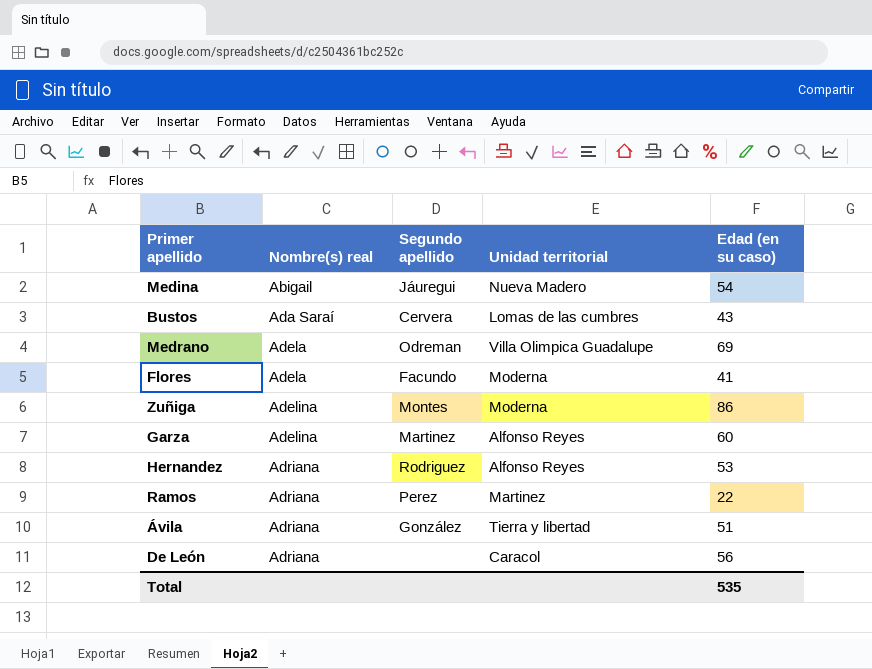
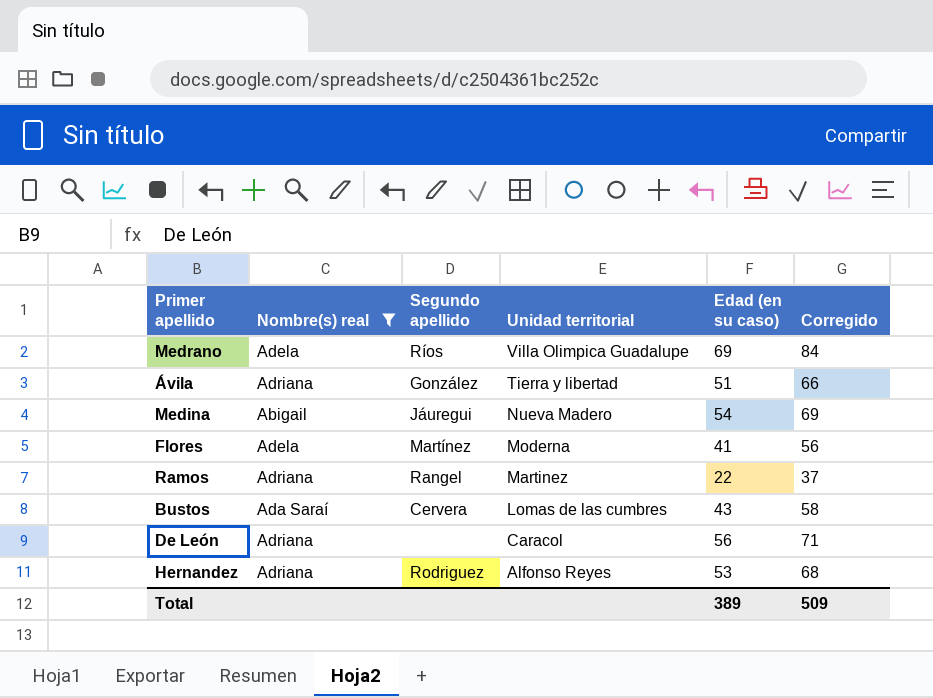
filter: none -> Nombre(s) real != Adelina
row order: Nombre(s) real ascending -> Unidad territorial descending
column Corregido | formula: none -> [Edad (en su caso)] + 15
Medrano | Segundo apellido: Odreman -> Ríos
Flores | Segundo apellido: Facundo -> Martínez
Ramos | Segundo apellido: Perez -> Rangel
Total | Edad (en su caso): 535 -> 389

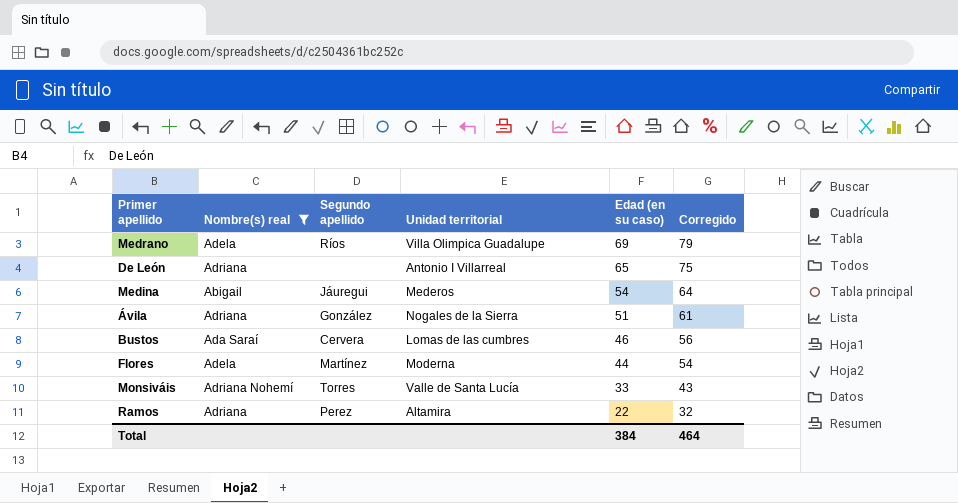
row order: Unidad territorial descending -> Edad (en su caso) descending
column Corregido | formula: [Edad (en su caso)] + 15 -> [Edad (en su caso)] + 10
row Hernandez: Adriana | Rodriguez | Alfonso Reyes | 53 | 68 -> none
De León | Unidad territorial: Caracol -> Antonio I Villarreal
De León | Edad (en su caso): 56 -> 65
Medina | Unidad territorial: Nueva Madero -> Mederos
Ávila | Unidad territorial: Tierra y libertad -> Nogales de la Sierra
Bustos | Edad (en su caso): 43 -> 46
Flores | Edad (en su caso): 41 -> 44
row Monsiváis: none -> Adriana Nohemí | Torres | Valle de Santa Lucía | 33 | 43
Ramos | Segundo apellido: Rangel -> Perez
Ramos | Unidad territorial: Martinez -> Altamira
Total | Edad (en su caso): 389 -> 384
Total | Corregido: 509 -> 464

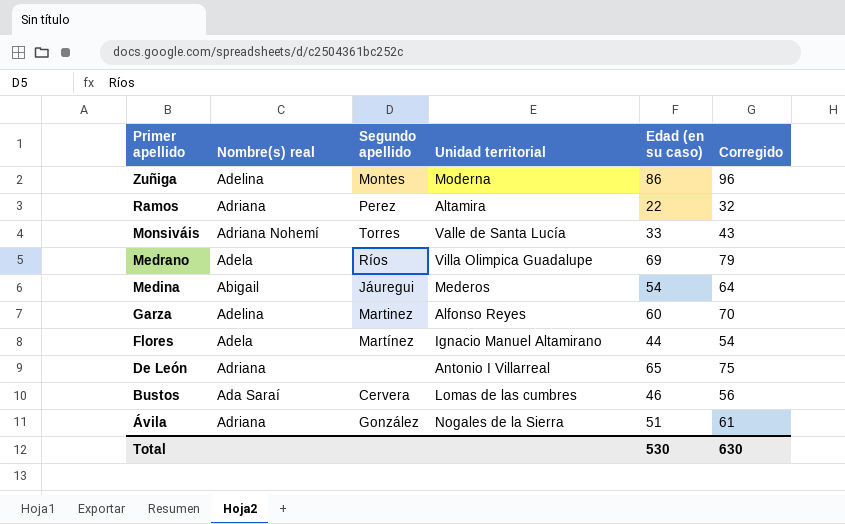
filter: Nombre(s) real != Adelina -> none
row order: Edad (en su caso) descending -> Primer apellido descending
Flores | Unidad territorial: Moderna -> Ignacio Manuel Altamirano
Total | Edad (en su caso): 384 -> 530
Total | Corregido: 464 -> 630

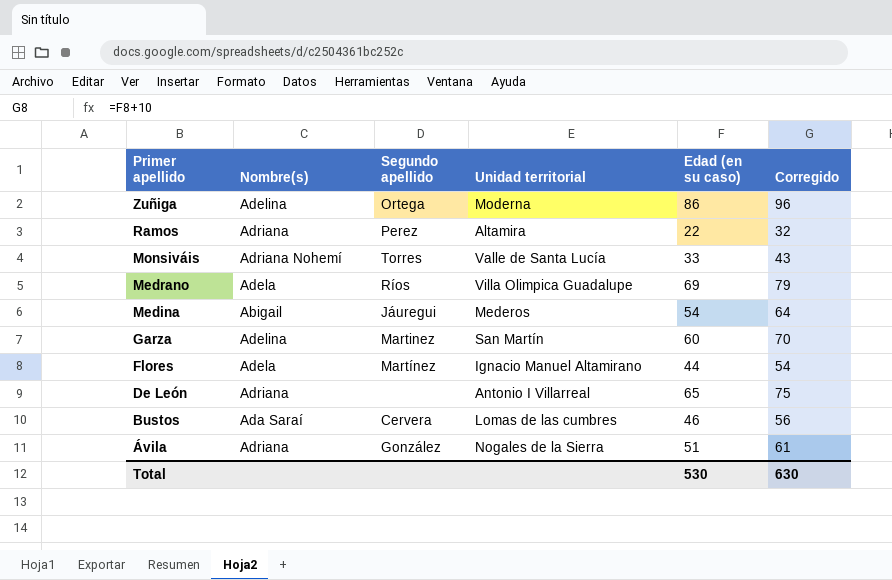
column name: Nombre(s) real -> Nombre(s)
Zuñiga | Segundo apellido: Montes -> Ortega
Garza | Unidad territorial: Alfonso Reyes -> San Martín

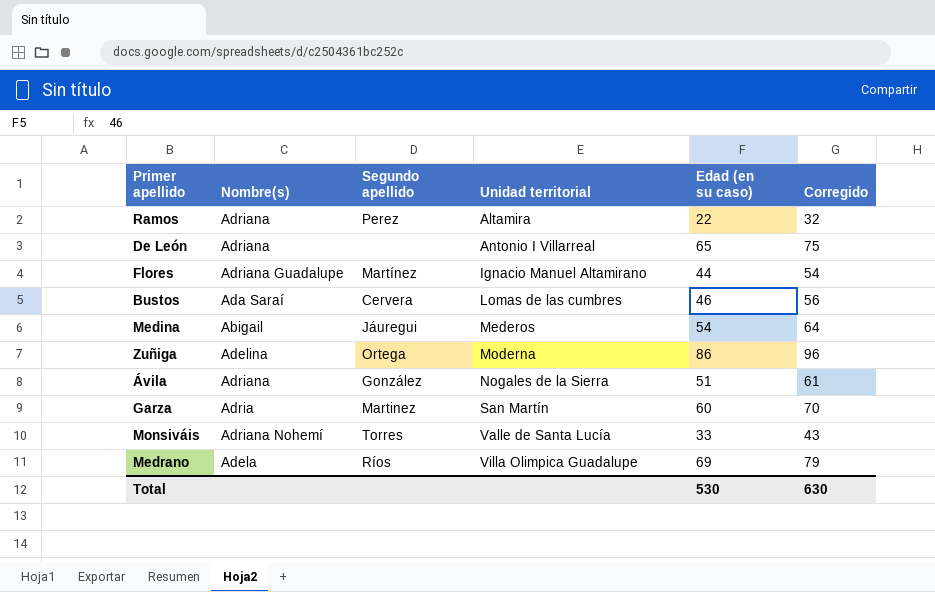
row order: Primer apellido descending -> Unidad territorial ascending
Flores | Nombre(s): Adela -> Adriana Guadalupe
Garza | Nombre(s): Adelina -> Adria

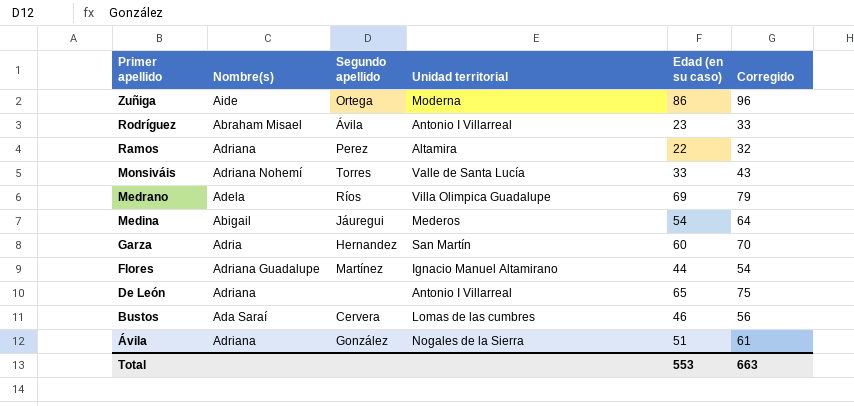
row order: Unidad territorial ascending -> Primer apellido descending
Zuñiga | Nombre(s): Adelina -> Aide
row Rodríguez: none -> Abraham Misael | Ávila | Antonio I Villarreal | 23 | 33
Garza | Segundo apellido: Martinez -> Hernandez
Total | Edad (en su caso): 530 -> 553
Total | Corregido: 630 -> 663

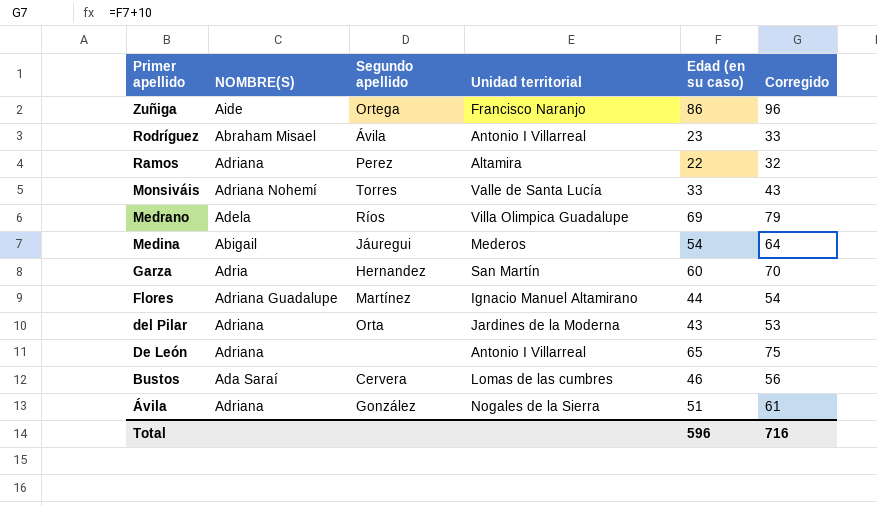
column name: Nombre(s) -> NOMBRE(S)
Zuñiga | Unidad territorial: Moderna -> Francisco Naranjo
row del Pilar: none -> Adriana | Orta | Jardines de la Moderna | 43 | 53
Total | Edad (en su caso): 553 -> 596
Total | Corregido: 663 -> 716

